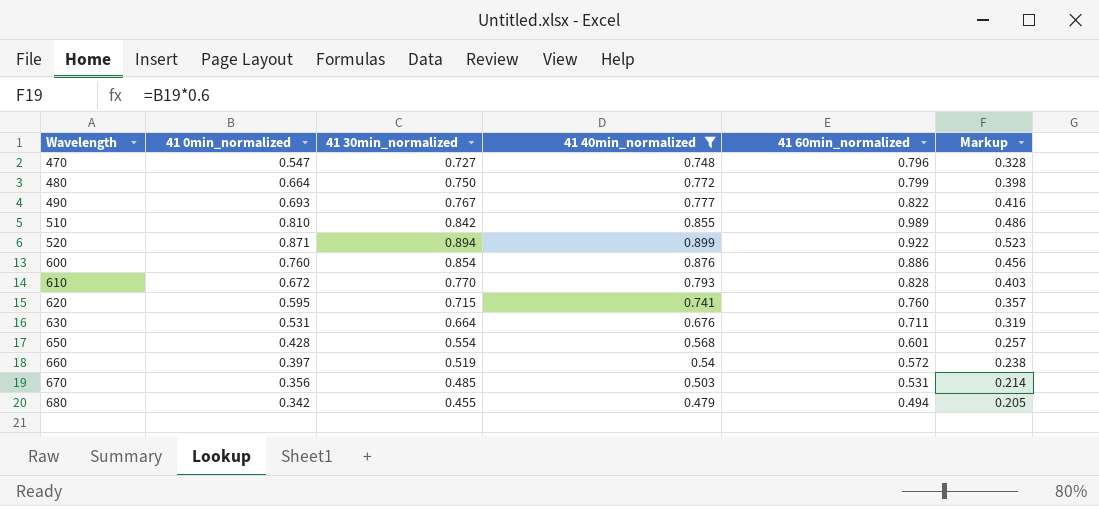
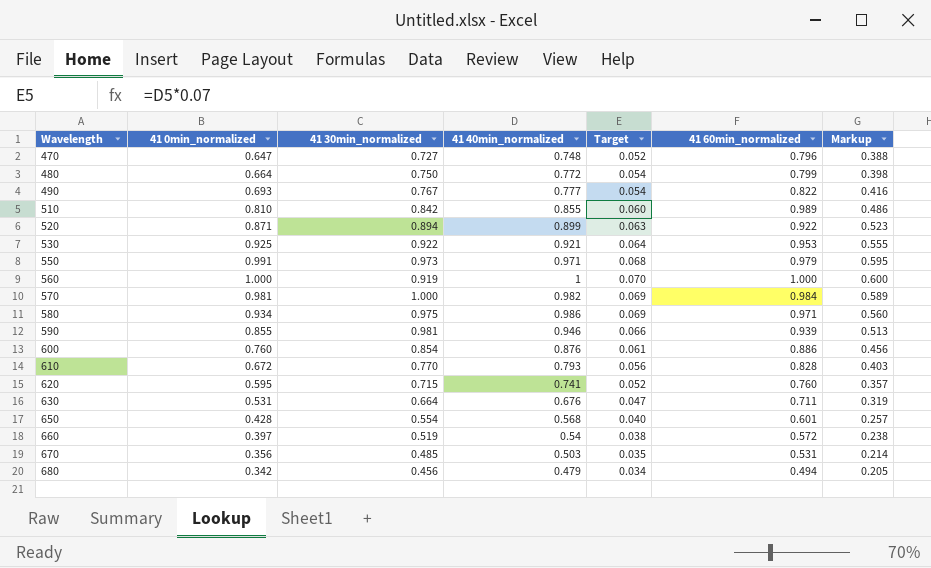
filter: 41 40min_normalized <= 0.899 -> none
column Target | formula: none -> [41 40min_normalized] * 0.07
470 | 41 0min_normalized: 0.547 -> 0.647
470 | Markup: 0.328 -> 0.388
680 | 41 30min_normalized: 0.455 -> 0.456

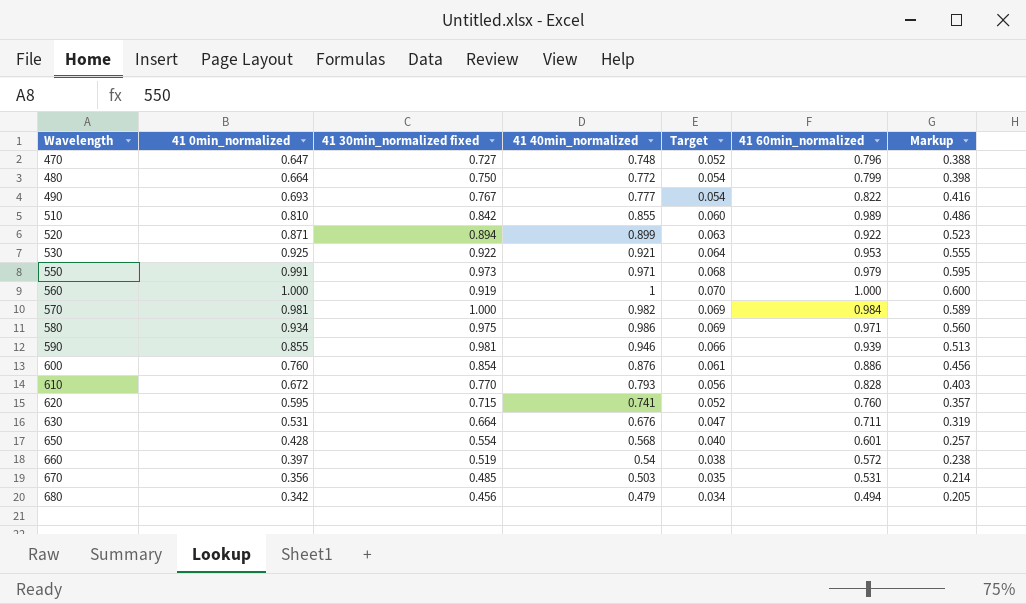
column name: 41 30min_normalized -> 41 30min_normalized fixed

